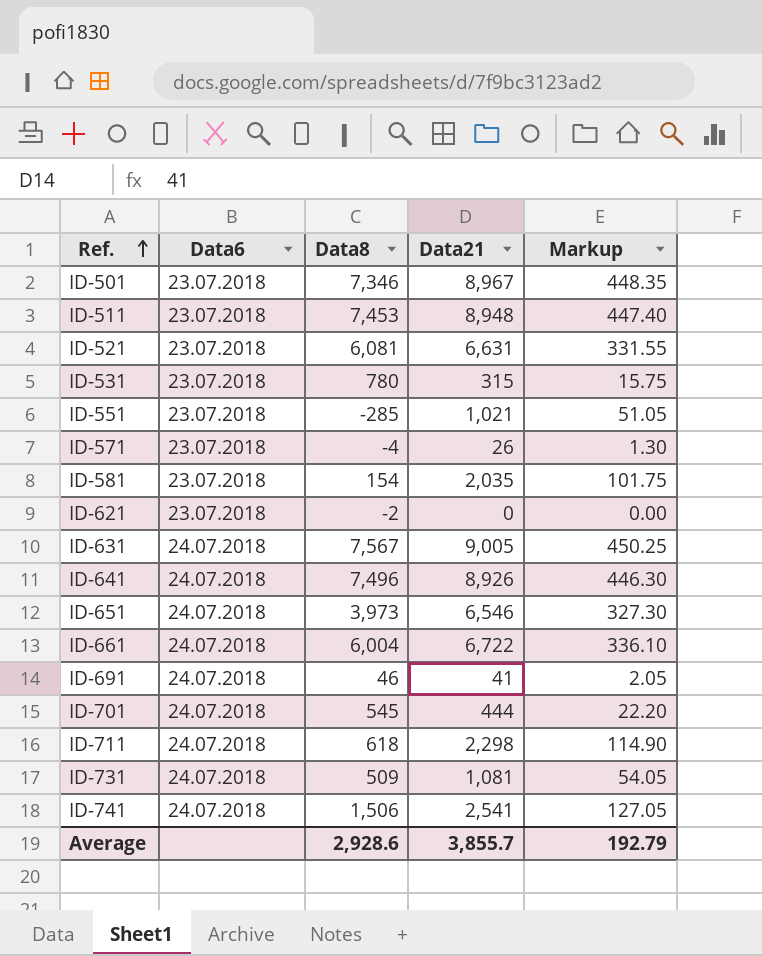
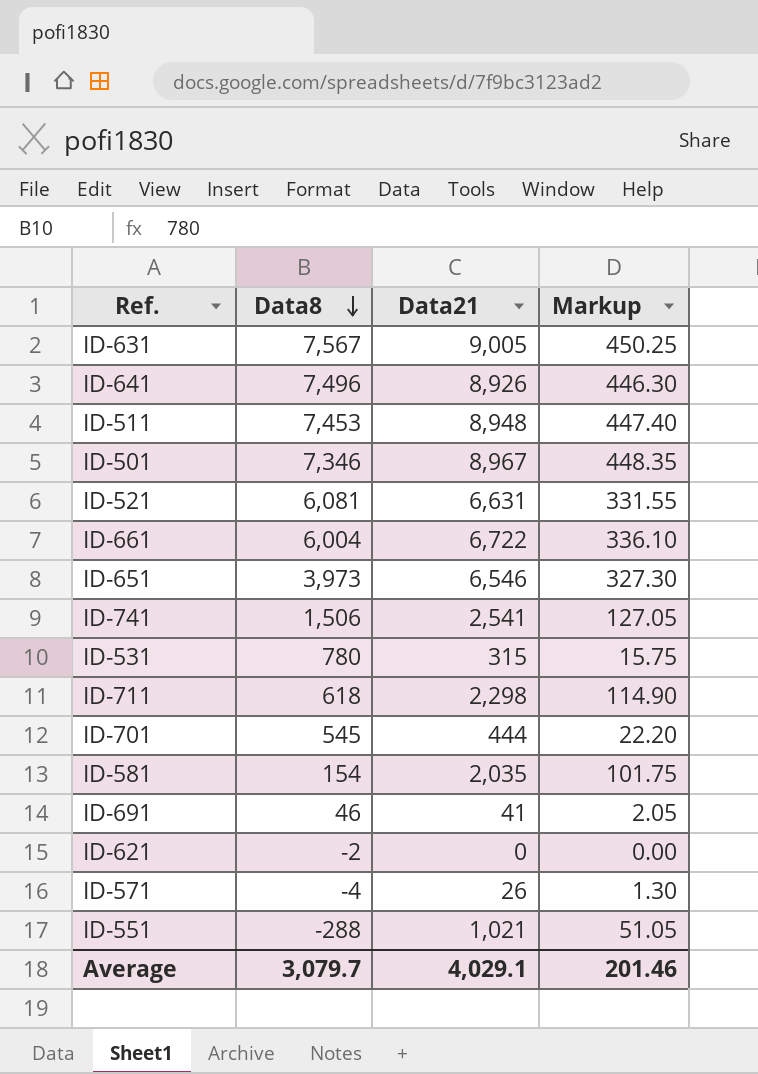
row order: Ref. ascending -> Data8 descending
column Data6 | position: 2 -> none
row ID-731: 24.07.2018 | 509 | 1,081 | 54.05 -> none
ID-551 | Data8: -285 -> -288
Average | Data8: 2,928.6 -> 3,079.7
Average | Data21: 3,855.7 -> 4,029.1
Average | Markup: 192.79 -> 201.46

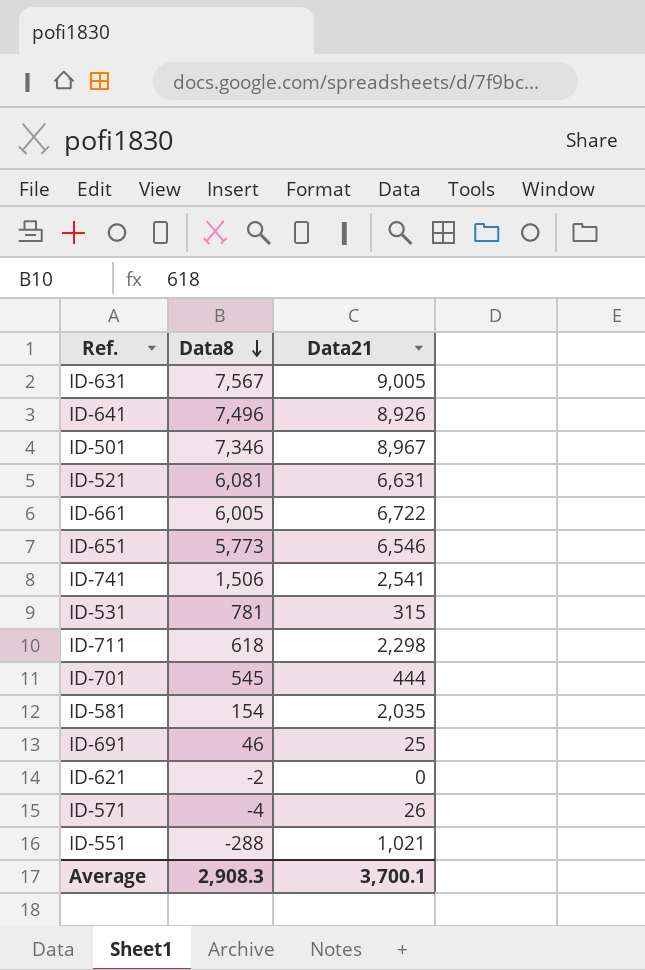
column Markup | formula: [Data21] * 0.05 -> none
row ID-511: 7,453 | 8,948 | 447.40 -> none
ID-661 | Data8: 6,004 -> 6,005
ID-651 | Data8: 3,973 -> 5,773
ID-531 | Data8: 780 -> 781
ID-691 | Data21: 41 -> 25
Average | Data8: 3,079.7 -> 2,908.3
Average | Data21: 4,029.1 -> 3,700.1

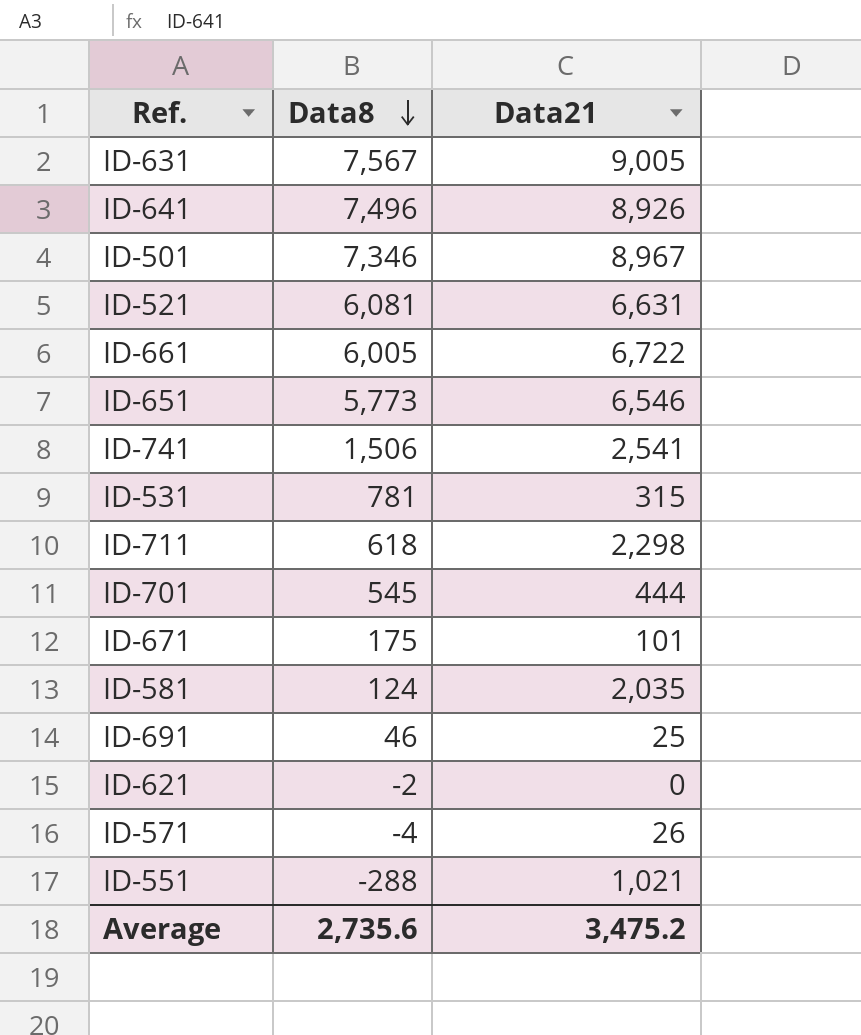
row ID-671: none -> 175 | 101
ID-581 | Data8: 154 -> 124
Average | Data8: 2,908.3 -> 2,735.6
Average | Data21: 3,700.1 -> 3,475.2

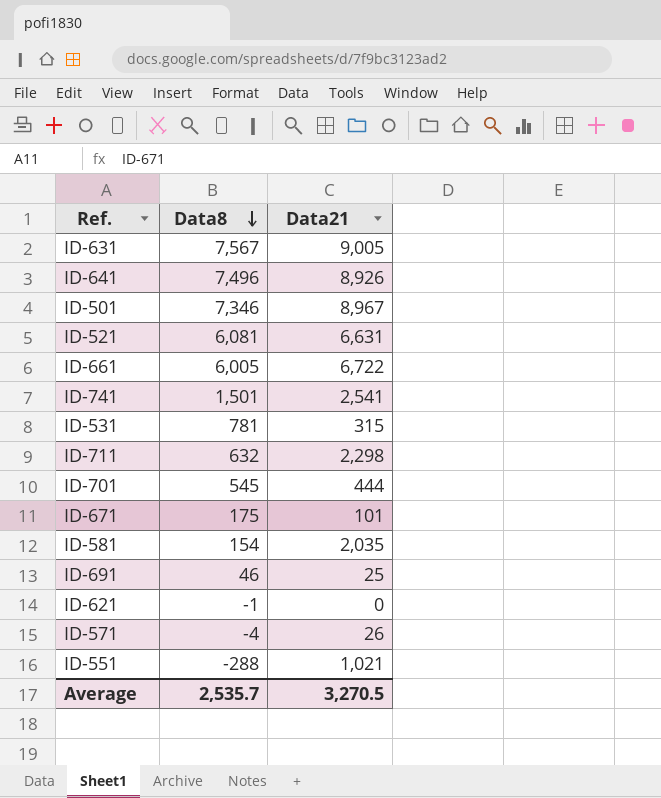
row ID-651: 5,773 | 6,546 -> none
ID-741 | Data8: 1,506 -> 1,501
ID-711 | Data8: 618 -> 632
ID-581 | Data8: 124 -> 154
ID-621 | Data8: -2 -> -1
Average | Data8: 2,735.6 -> 2,535.7
Average | Data21: 3,475.2 -> 3,270.5

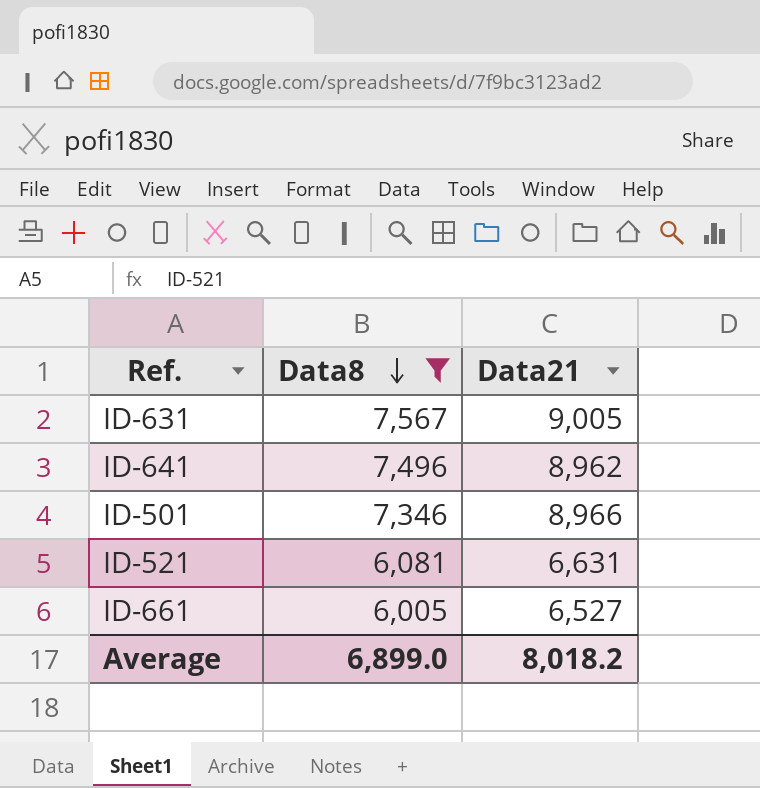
filter: none -> Data8 >= 6,005
ID-641 | Data21: 8,926 -> 8,962
ID-501 | Data21: 8,967 -> 8,966
ID-661 | Data21: 6,722 -> 6,527
Average | Data8: 2,535.7 -> 6,899.0
Average | Data21: 3,270.5 -> 8,018.2

